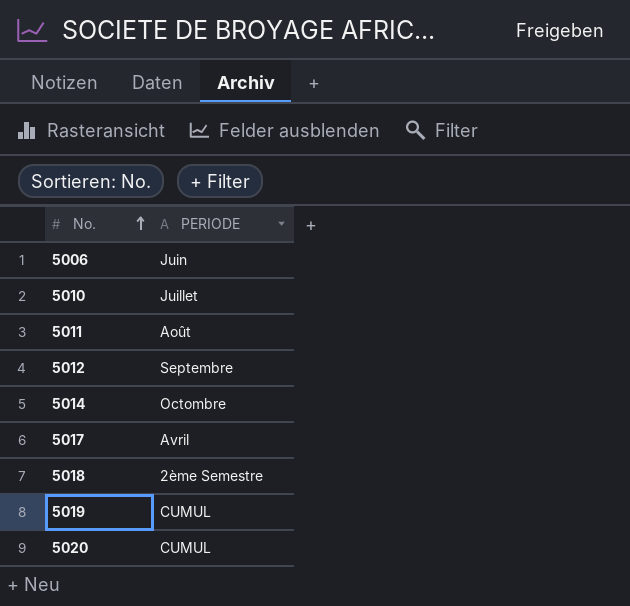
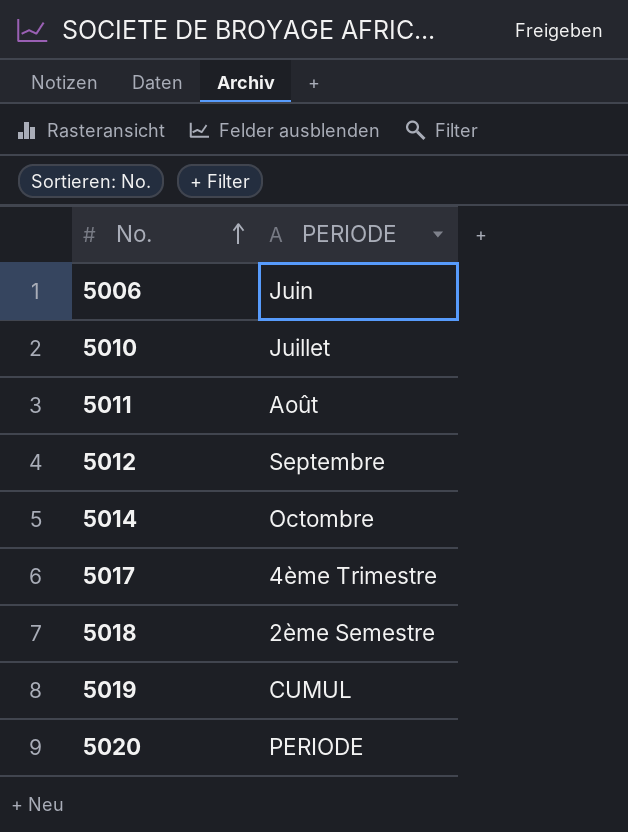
5017 | PERIODE: Avril -> 4ème Trimestre
5020 | PERIODE: CUMUL -> PERIODE

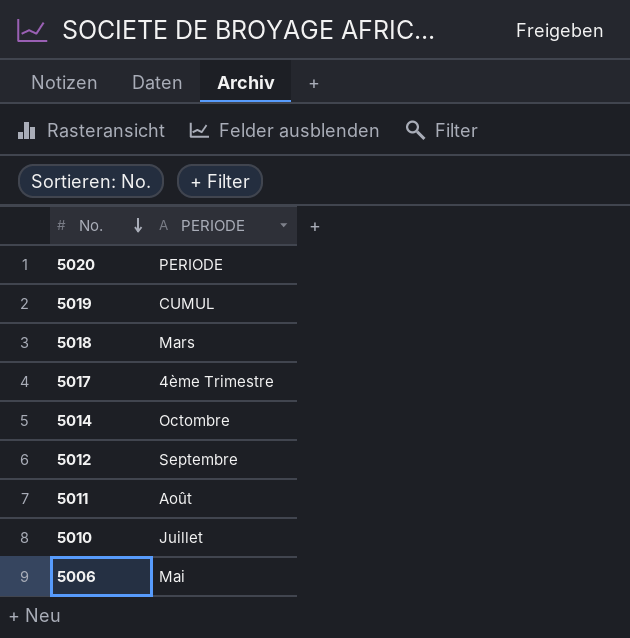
row order: No. ascending -> No. descending
5018 | PERIODE: 2ème Semestre -> Mars
5006 | PERIODE: Juin -> Mai

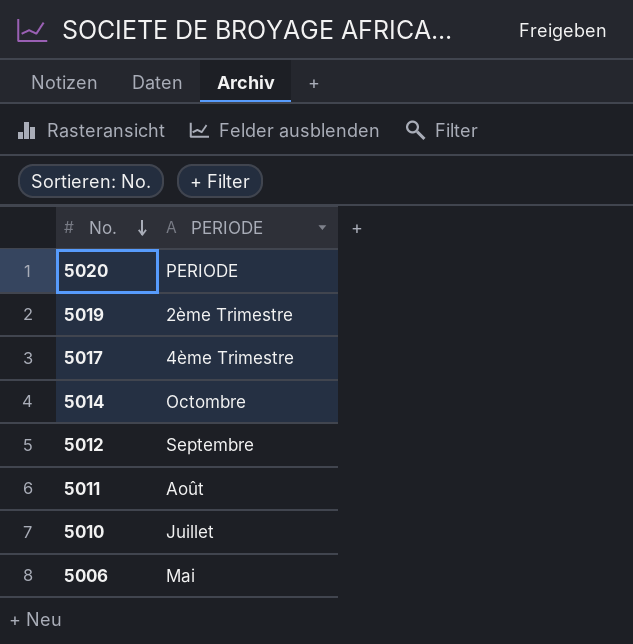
row 5018: Mars -> none
5019 | PERIODE: CUMUL -> 2ème Trimestre

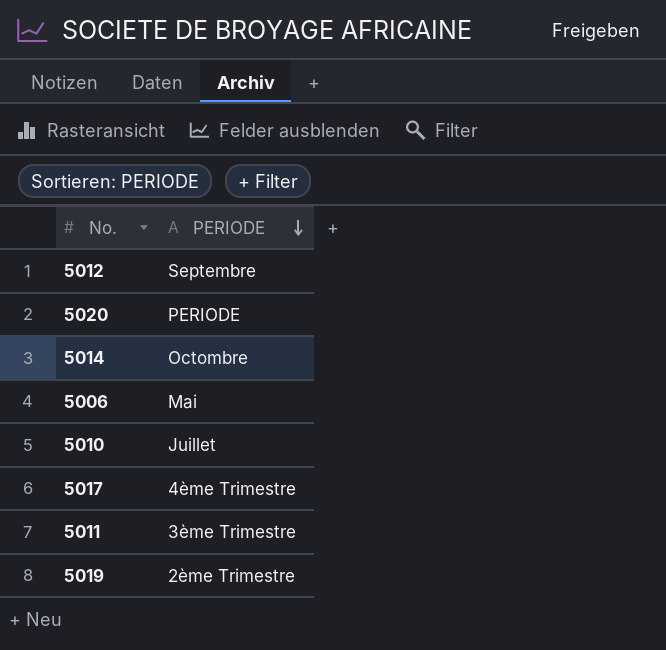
row order: No. descending -> PERIODE descending
5011 | PERIODE: Août -> 3ème Trimestre

